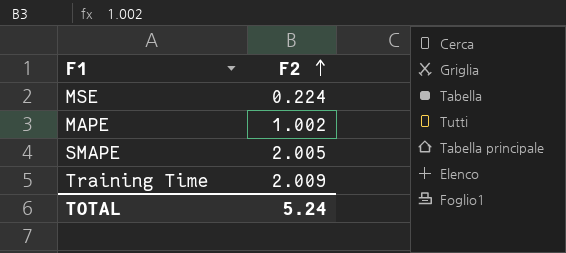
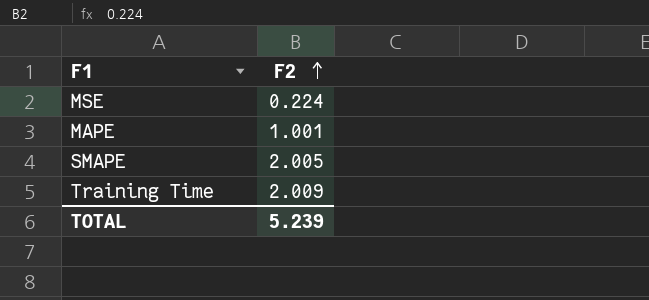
MAPE | F2: 1.002 -> 1.001
TOTAL | F2: 5.24 -> 5.239

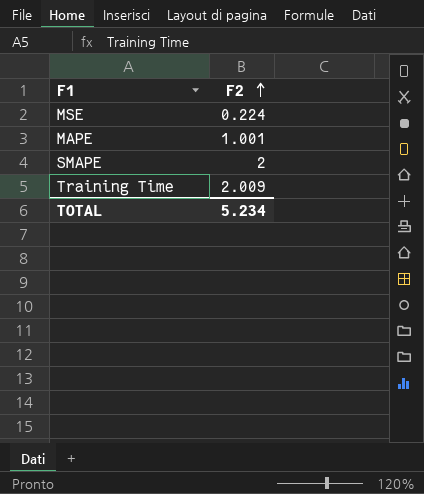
SMAPE | F2: 2.005 -> 2
TOTAL | F2: 5.239 -> 5.234

